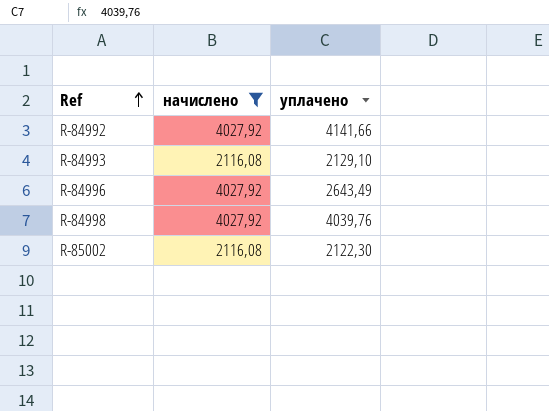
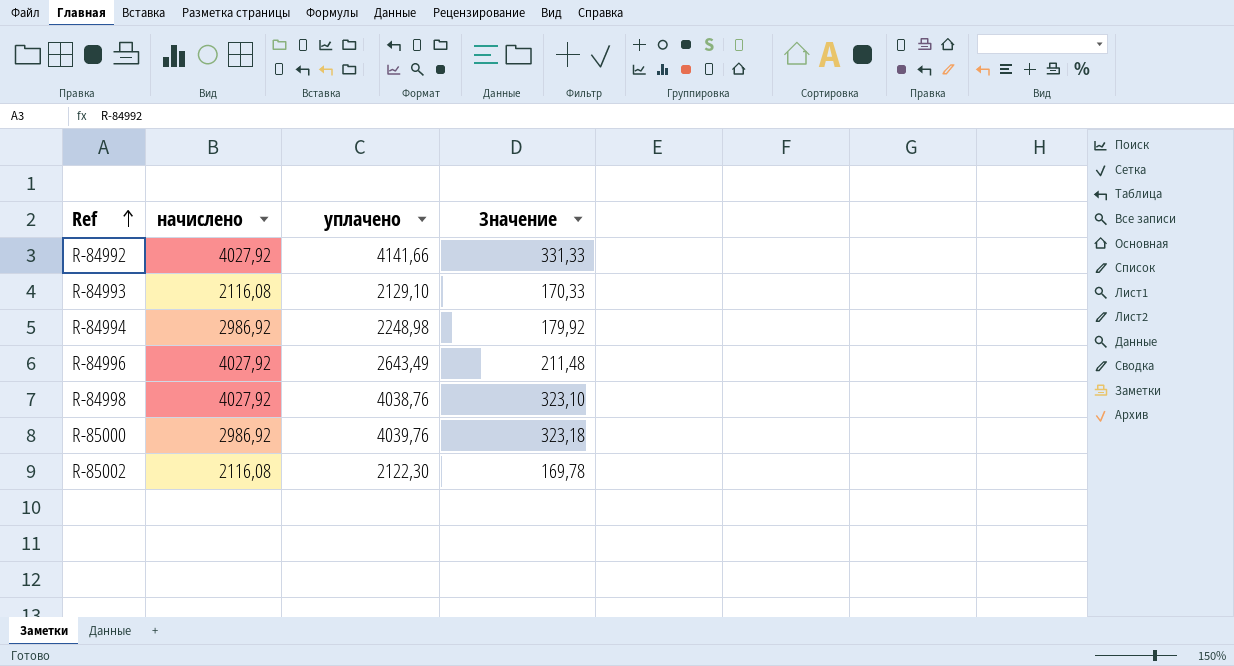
filter: начислено != 2986,92 -> none
column Значение | formula: none -> [уплачено] * 0,08
R-84998 | уплачено: 4039,76 -> 4038,76

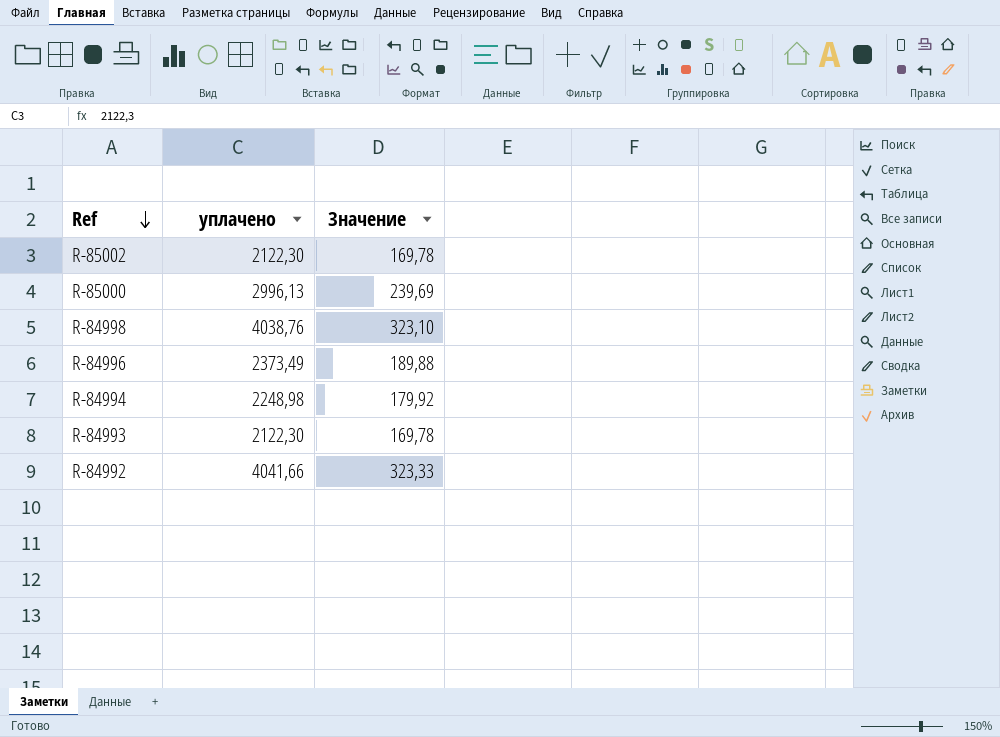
row order: Ref ascending -> Ref descending
column начислено | position: 2 -> none
R-85000 | уплачено: 4039,76 -> 2996,13
R-85000 | Значение: 323,18 -> 239,69
R-84996 | уплачено: 2643,49 -> 2373,49
R-84996 | Значение: 211,48 -> 189,88
R-84993 | уплачено: 2129,10 -> 2122,30
R-84993 | Значение: 170,33 -> 169,78
R-84992 | уплачено: 4141,66 -> 4041,66
R-84992 | Значение: 331,33 -> 323,33

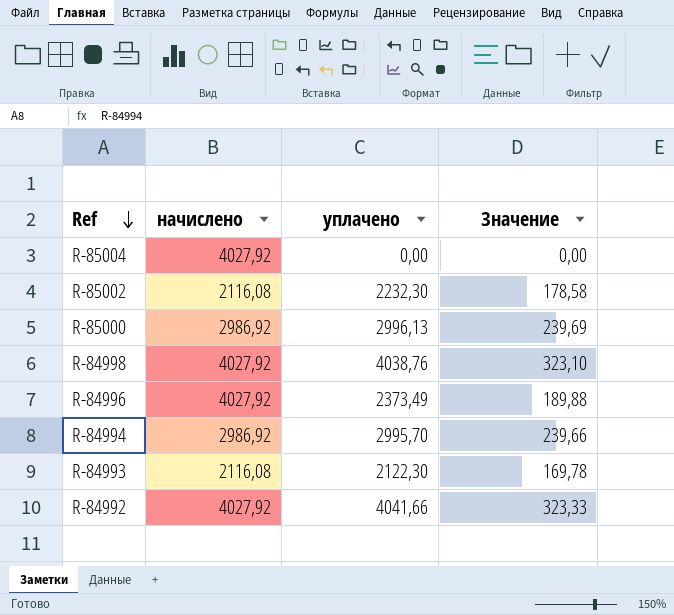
column начислено | position: none -> 2
row R-85004: none -> 4027,92 | 0,00 | 0,00
R-85002 | уплачено: 2122,30 -> 2232,30
R-85002 | Значение: 169,78 -> 178,58
R-84994 | уплачено: 2248,98 -> 2995,70
R-84994 | Значение: 179,92 -> 239,66

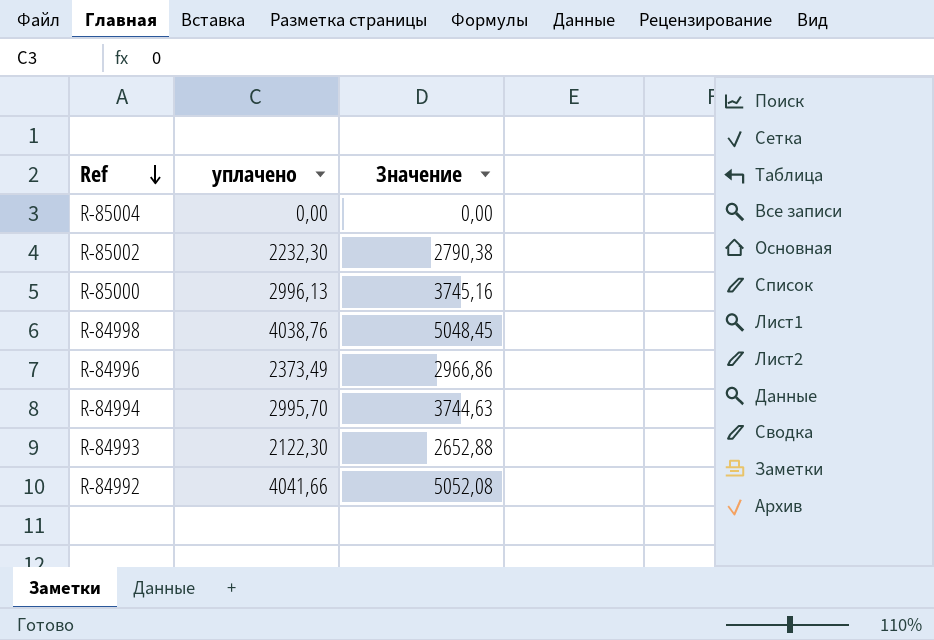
column начислено | position: 2 -> none
column Значение | formula: [уплачено] * 0,08 -> [уплачено] * 1,25

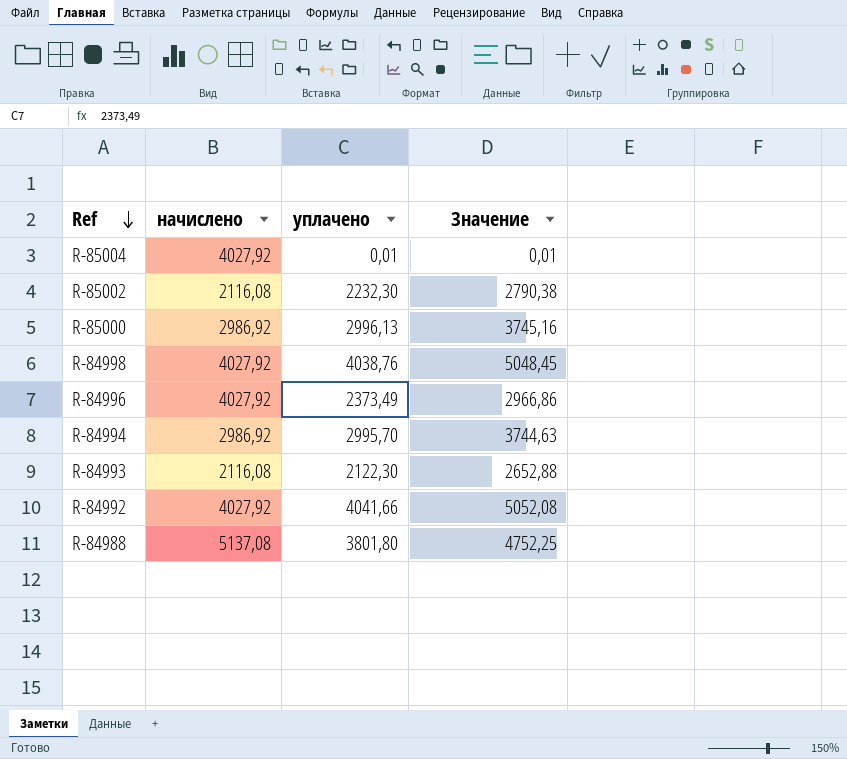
column начислено | position: none -> 2
R-85004 | уплачено: 0,00 -> 0,01
R-85004 | Значение: 0,00 -> 0,01
row R-84988: none -> 5137,08 | 3801,80 | 4752,25

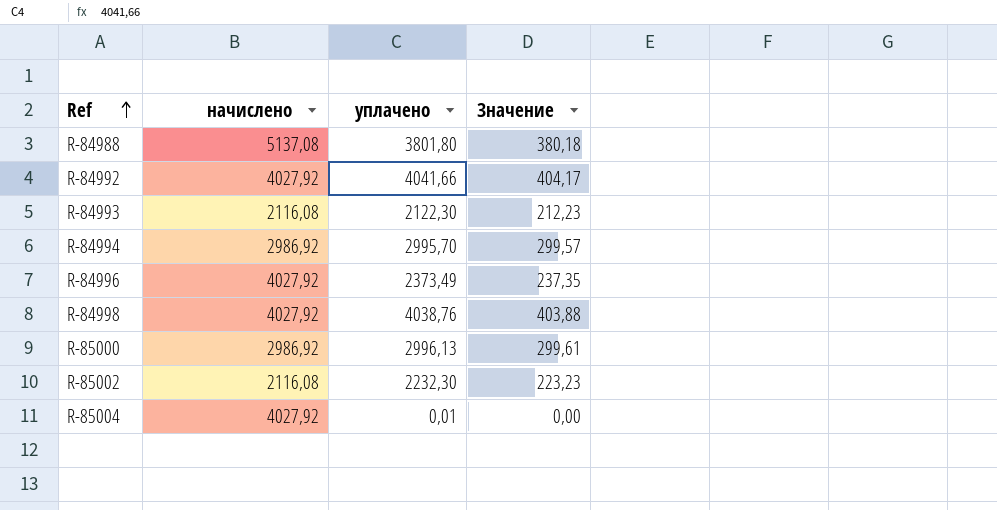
row order: Ref descending -> Ref ascending
column Значение | formula: [уплачено] * 1,25 -> [уплачено] * 0,1

